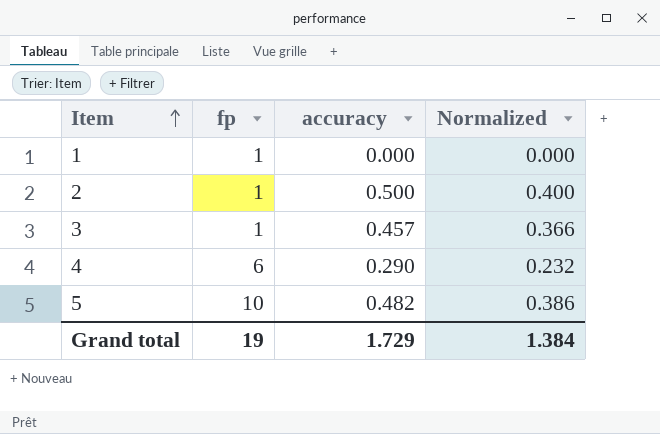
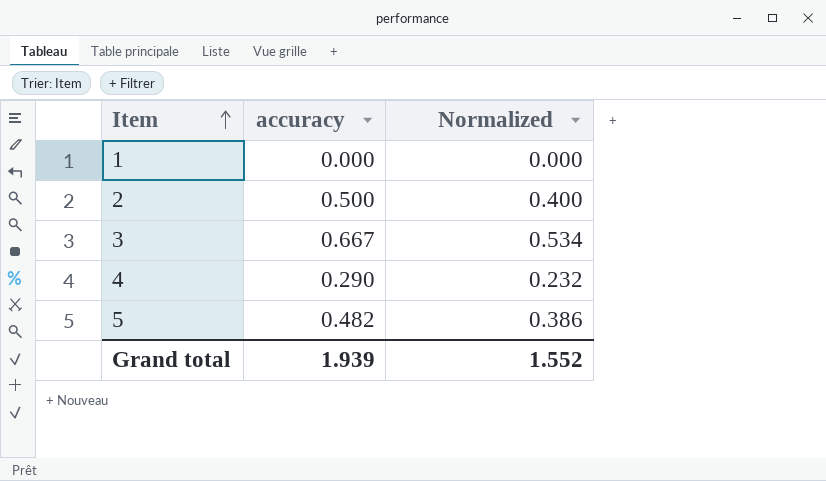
column fp | position: 2 -> none
3 | accuracy: 0.457 -> 0.667
3 | Normalized: 0.366 -> 0.534
Grand total | accuracy: 1.729 -> 1.939
Grand total | Normalized: 1.384 -> 1.552

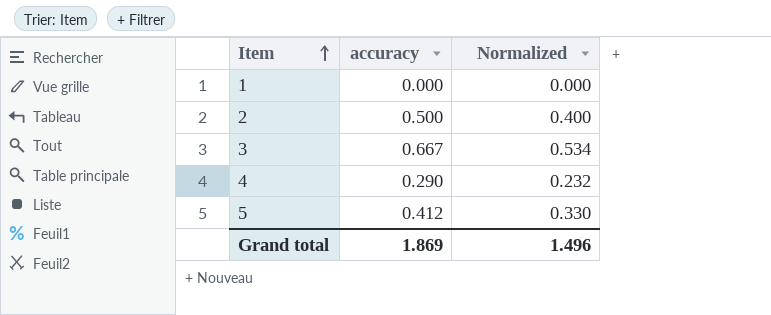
5 | accuracy: 0.482 -> 0.412
5 | Normalized: 0.386 -> 0.330
Grand total | accuracy: 1.939 -> 1.869
Grand total | Normalized: 1.552 -> 1.496

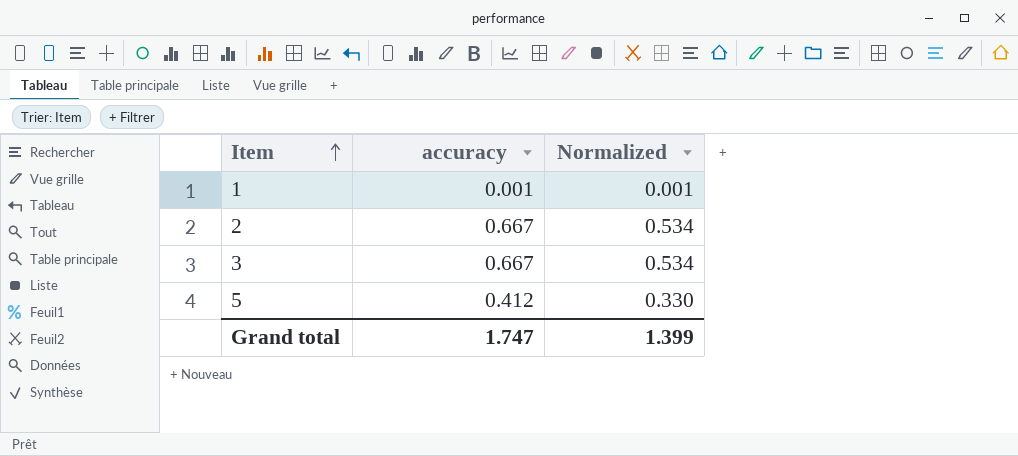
row 4: 0.290 | 0.232 -> none
1 | accuracy: 0.000 -> 0.001
1 | Normalized: 0.000 -> 0.001
2 | accuracy: 0.500 -> 0.667
2 | Normalized: 0.400 -> 0.534
Grand total | accuracy: 1.869 -> 1.747
Grand total | Normalized: 1.496 -> 1.399

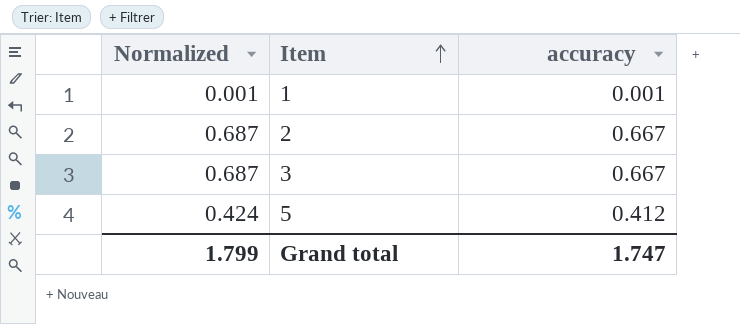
column Normalized | formula: [accuracy] * 0.8 -> [accuracy] * 1.03
column Normalized | position: 3 -> 1
Grand total | Normalized: 1.399 -> 1.799

